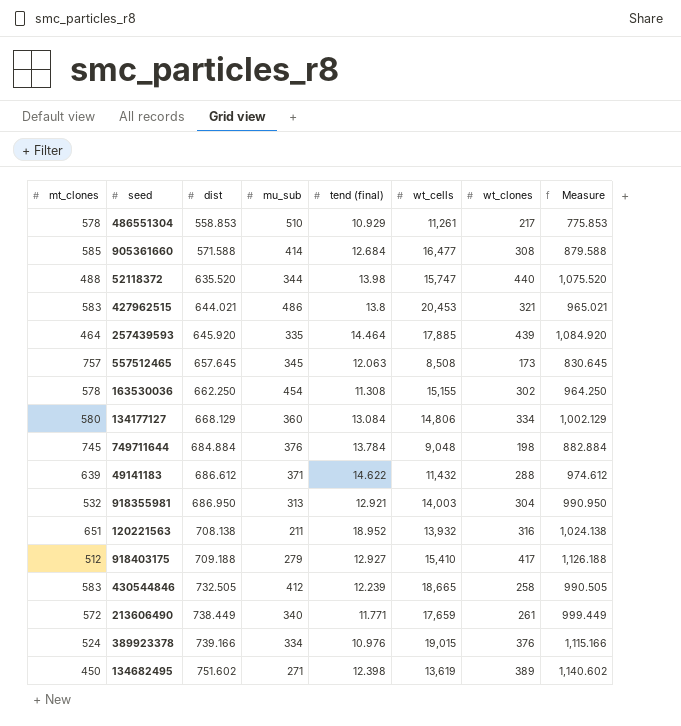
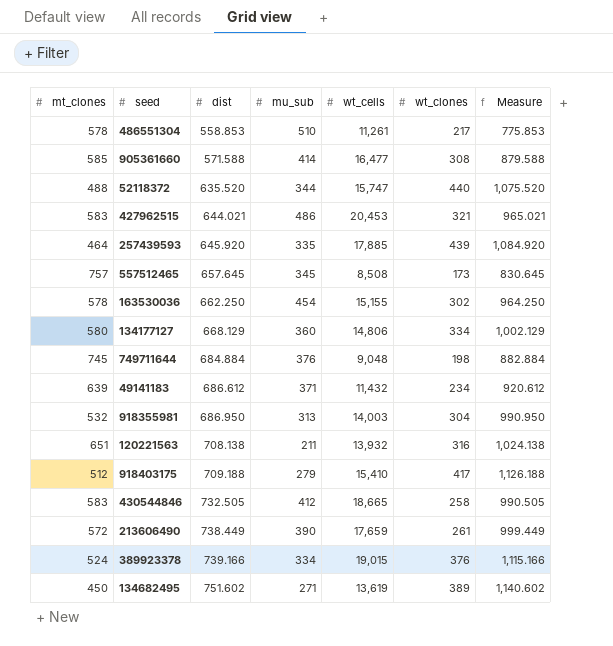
column tend (final) | position: 5 -> none
49141183 | wt_clones: 288 -> 234
49141183 | Measure: 974.612 -> 920.612
213606490 | mu_sub: 340 -> 390

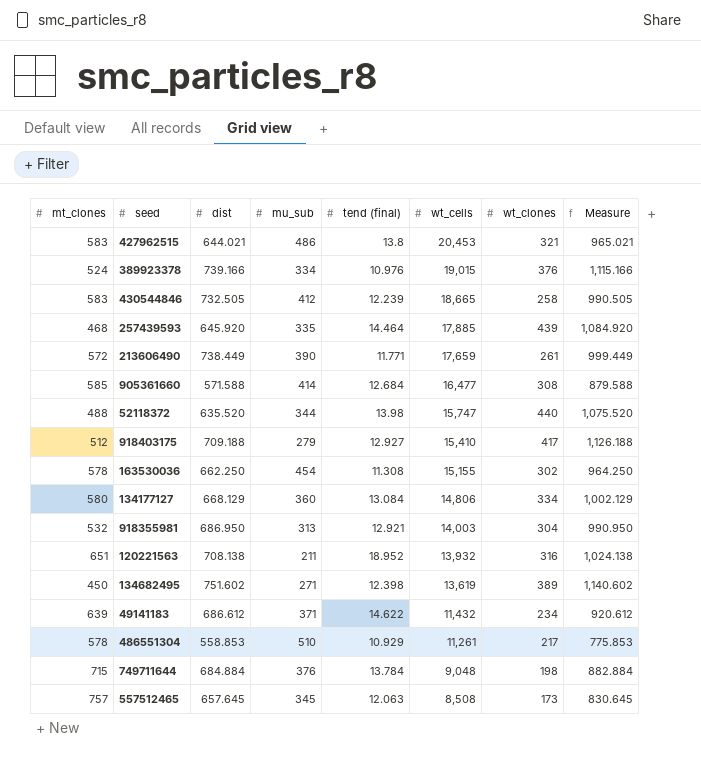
row order: dist ascending -> wt_cells descending
column tend (final) | position: none -> 5
257439593 | mt_clones: 464 -> 468
749711644 | mt_clones: 745 -> 715

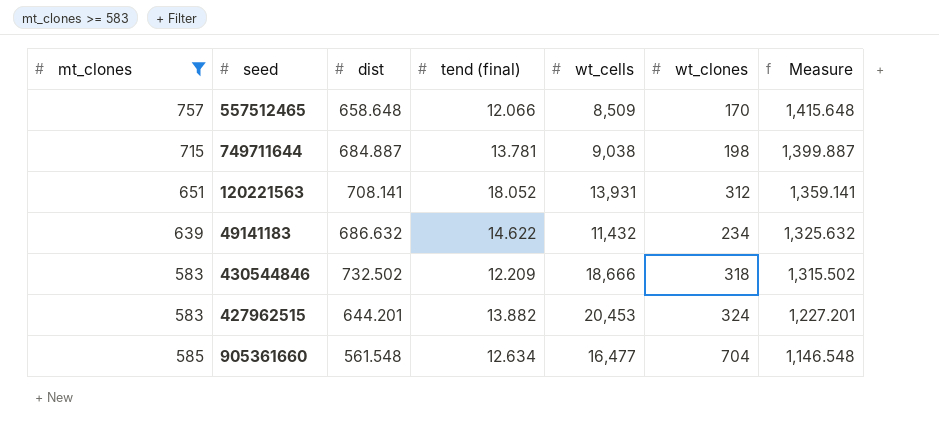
filter: none -> mt_clones >= 583
row order: wt_cells descending -> Measure descending
column mu_sub | position: 4 -> none
column Measure | formula: [dist] + [wt_clones] -> [mt_clones] + [dist]
557512465 | dist: 657.645 -> 658.648
557512465 | tend (final): 12.063 -> 12.066
557512465 | wt_cells: 8,508 -> 8,509
557512465 | wt_clones: 173 -> 170
749711644 | dist: 684.884 -> 684.887
749711644 | tend (final): 13.784 -> 13.781
749711644 | wt_cells: 9,048 -> 9,038
120221563 | dist: 708.138 -> 708.141
120221563 | tend (final): 18.952 -> 18.052
120221563 | wt_cells: 13,932 -> 13,931
120221563 | wt_clones: 316 -> 312
49141183 | dist: 686.612 -> 686.632
430544846 | dist: 732.505 -> 732.502
430544846 | tend (final): 12.239 -> 12.209
430544846 | wt_cells: 18,665 -> 18,666
430544846 | wt_clones: 258 -> 318
427962515 | dist: 644.021 -> 644.201
427962515 | tend (final): 13.8 -> 13.882
427962515 | wt_clones: 321 -> 324
905361660 | dist: 571.588 -> 561.548
905361660 | tend (final): 12.684 -> 12.634
905361660 | wt_clones: 308 -> 704

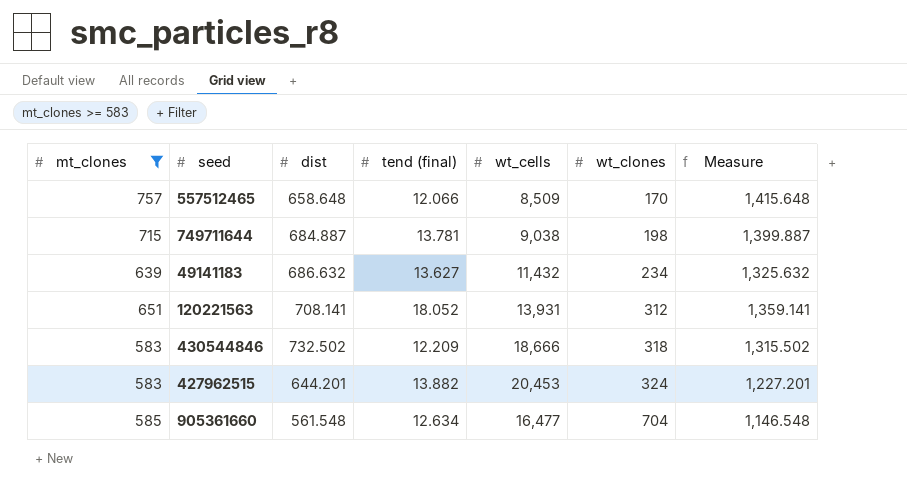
row order: Measure descending -> wt_clones ascending
49141183 | tend (final): 14.622 -> 13.627

